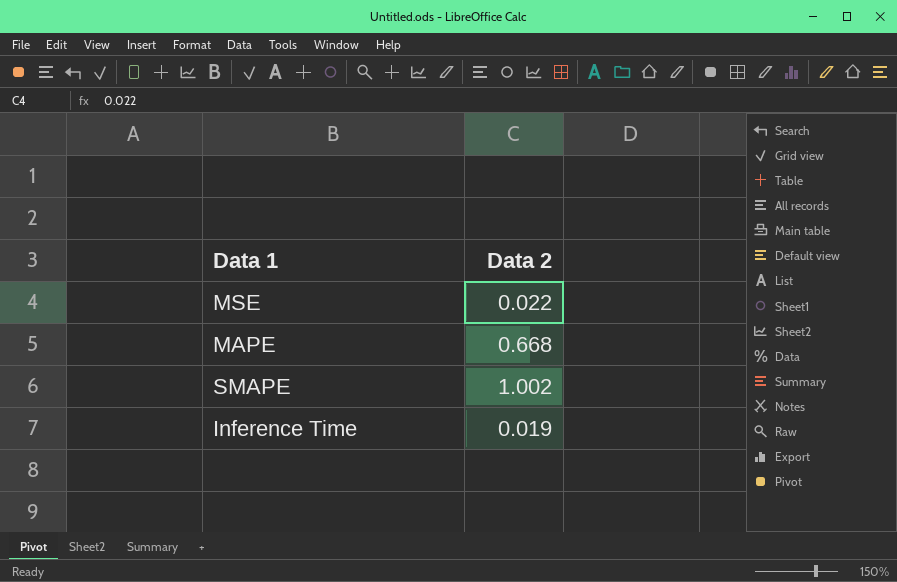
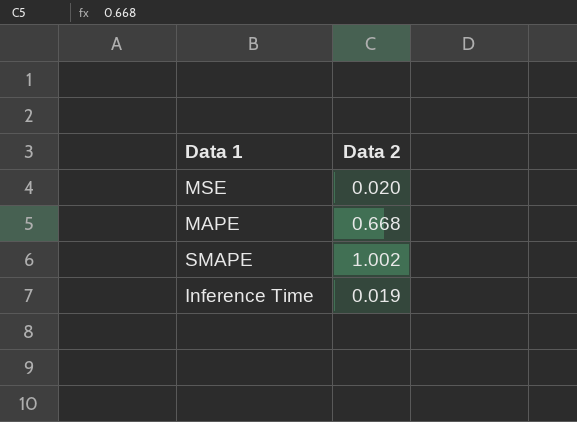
MSE | Data 2: 0.022 -> 0.020

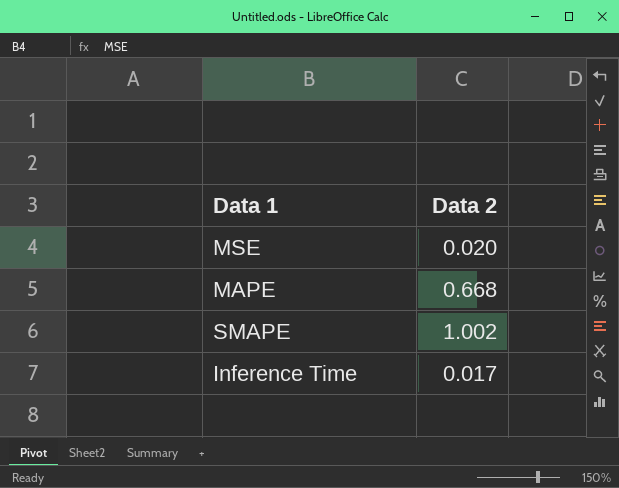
Inference Time | Data 2: 0.019 -> 0.017

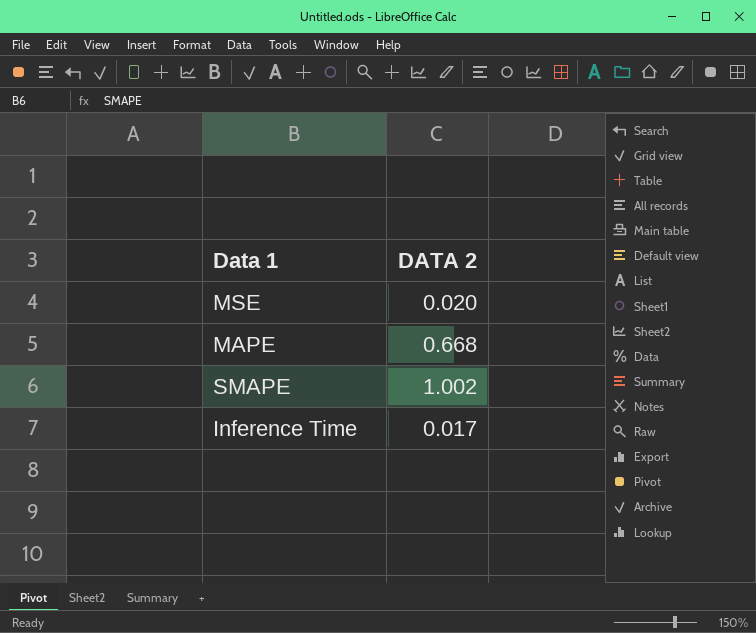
column name: Data 2 -> DATA 2

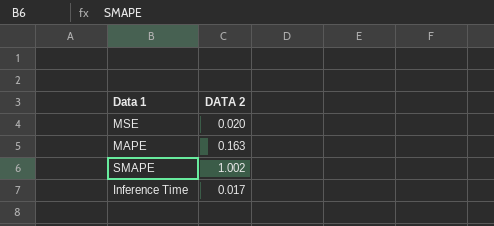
MAPE | DATA 2: 0.668 -> 0.163

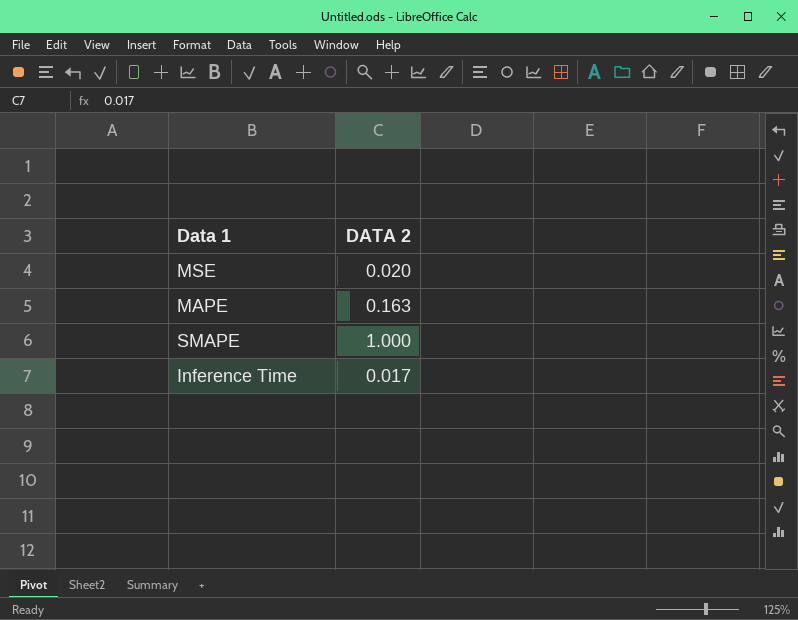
SMAPE | DATA 2: 1.002 -> 1.000

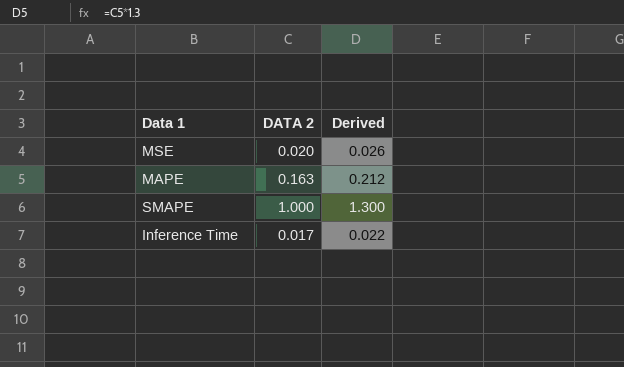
column Derived | formula: none -> [DATA 2] * 1.3

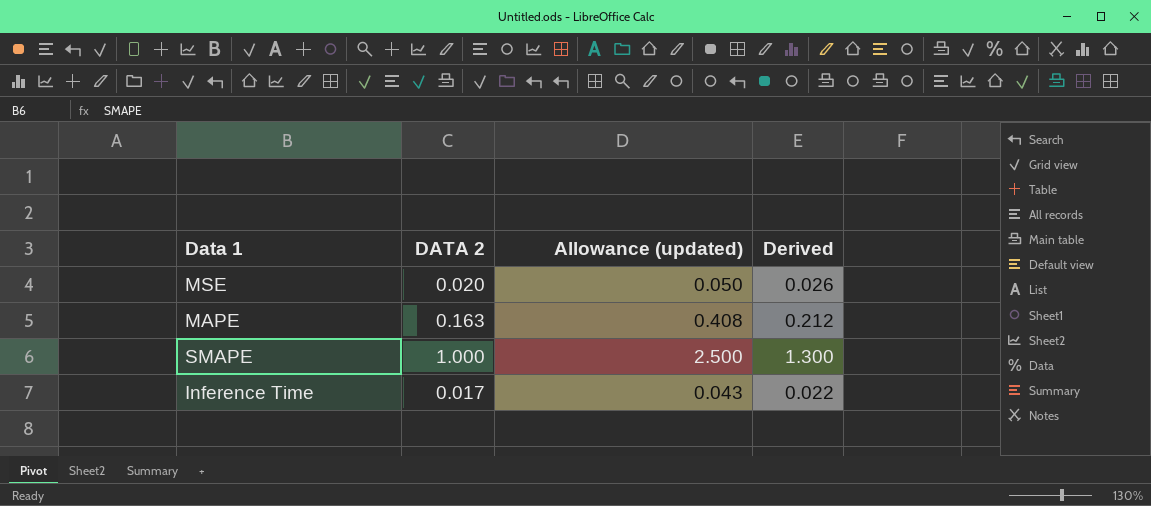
column Allowance (updated) | formula: none -> [DATA 2] * 2.5

